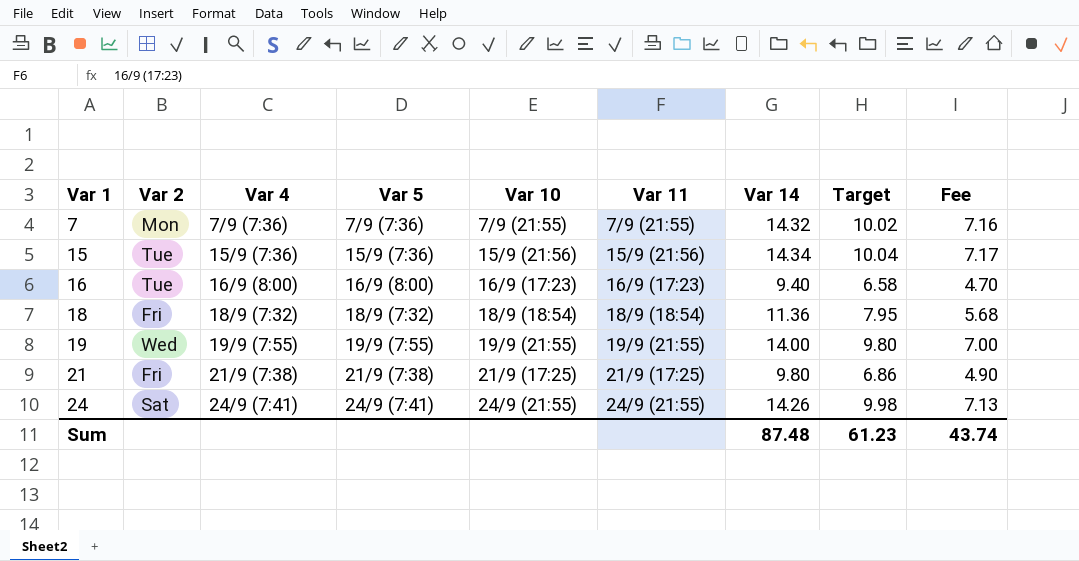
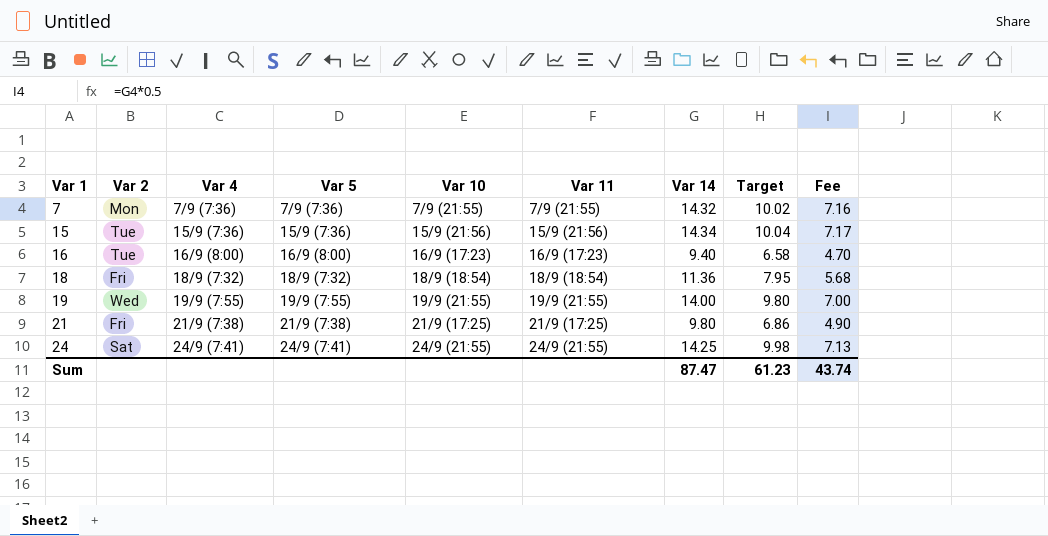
24 | Var 14: 14.26 -> 14.25
Sum | Var 14: 87.48 -> 87.47

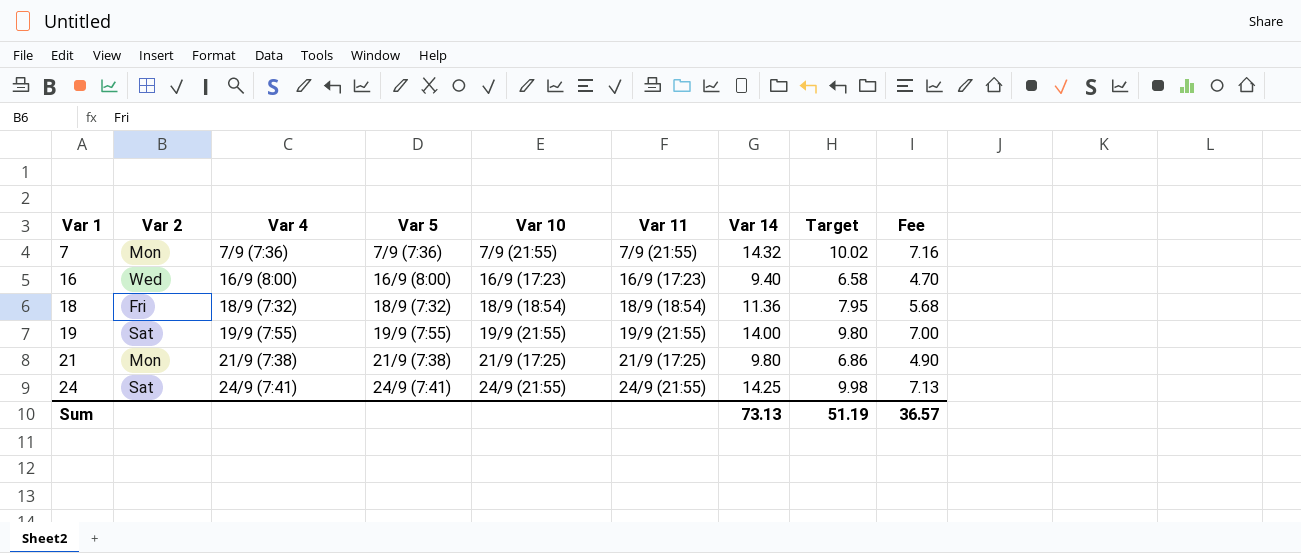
row 15: Tue | 15/9 (7:36) | 15/9 (7:36) | 15/9 (21:56) | 15/9 (21:56) | 14.34 | 10.04 | 7.17 -> none
16 | Var 2: Tue -> Wed
19 | Var 2: Wed -> Sat
21 | Var 2: Fri -> Mon
Sum | Var 14: 87.47 -> 73.13
Sum | Target: 61.23 -> 51.19
Sum | Fee: 43.74 -> 36.57

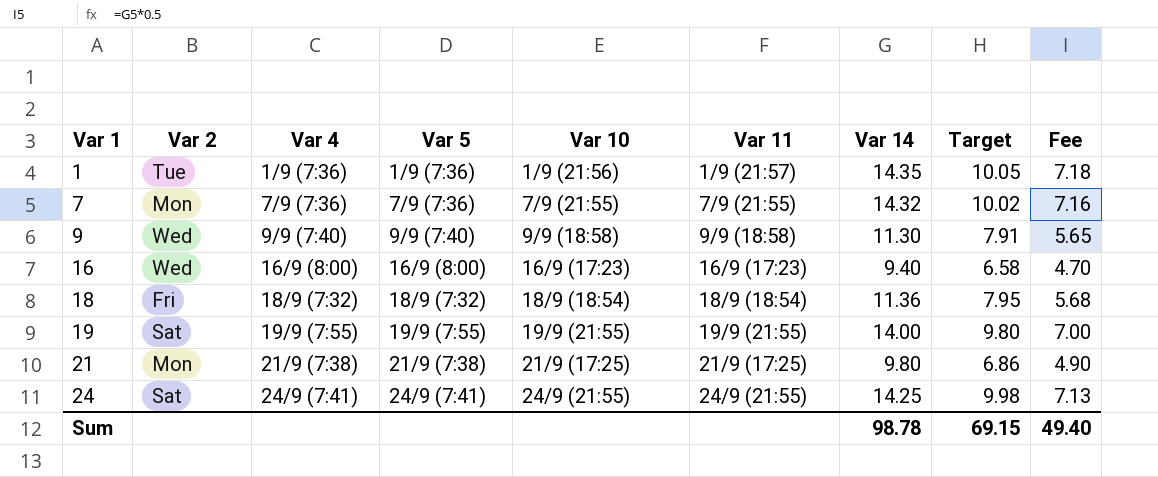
row 1: none -> Tue | 1/9 (7:36) | 1/9 (7:36) | 1/9 (21:56) | 1/9 (21:57) | 14.35 | 10.05 | 7.18
row 9: none -> Wed | 9/9 (7:40) | 9/9 (7:40) | 9/9 (18:58) | 9/9 (18:58) | 11.30 | 7.91 | 5.65
Sum | Var 14: 73.13 -> 98.78
Sum | Target: 51.19 -> 69.15
Sum | Fee: 36.57 -> 49.40

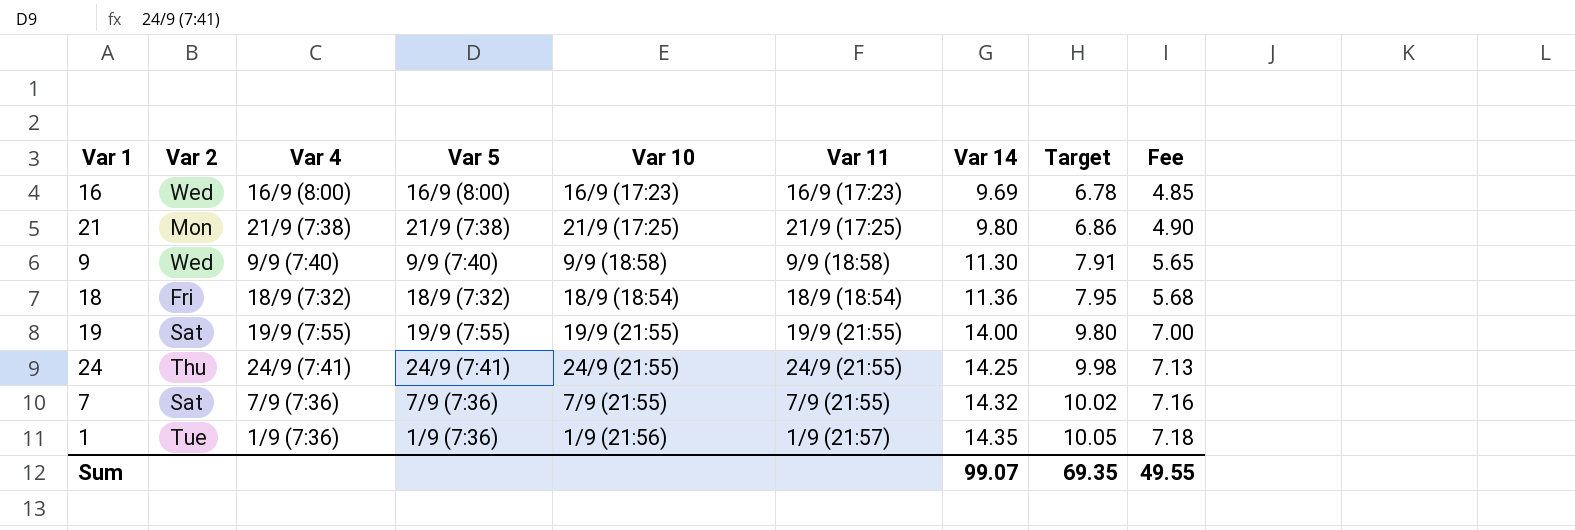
row order: Var 1 ascending -> Var 14 ascending
16 | Var 14: 9.40 -> 9.69
16 | Target: 6.58 -> 6.78
16 | Fee: 4.70 -> 4.85
24 | Var 2: Sat -> Thu
7 | Var 2: Mon -> Sat
Sum | Var 14: 98.78 -> 99.07
Sum | Target: 69.15 -> 69.35
Sum | Fee: 49.40 -> 49.55

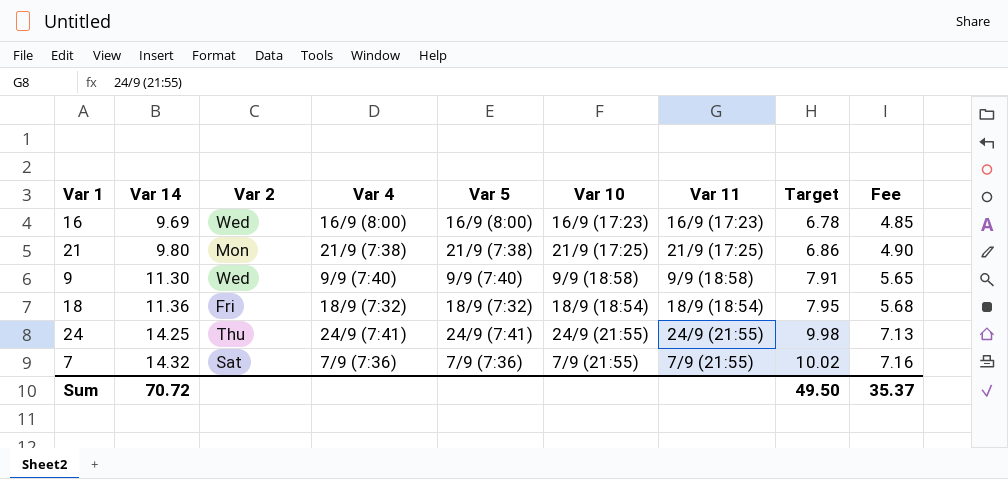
column Var 14 | position: 7 -> 2
row 19: Sat | 19/9 (7:55) | 19/9 (7:55) | 19/9 (21:55) | 19/9 (21:55) | 14.00 | 9.80 | 7.00 -> none
row 1: Tue | 1/9 (7:36) | 1/9 (7:36) | 1/9 (21:56) | 1/9 (21:57) | 14.35 | 10.05 | 7.18 -> none
Sum | Var 14: 99.07 -> 70.72
Sum | Target: 69.35 -> 49.50
Sum | Fee: 49.55 -> 35.37

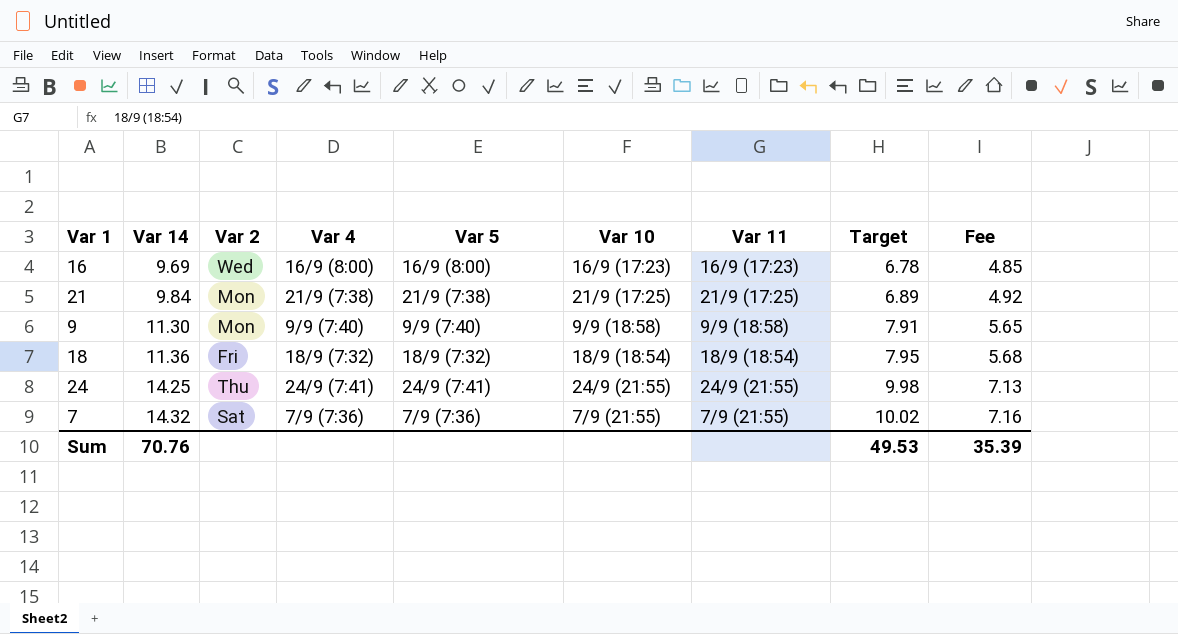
21 | Var 14: 9.80 -> 9.84
21 | Target: 6.86 -> 6.89
21 | Fee: 4.90 -> 4.92
9 | Var 2: Wed -> Mon
Sum | Var 14: 70.72 -> 70.76
Sum | Target: 49.50 -> 49.53
Sum | Fee: 35.37 -> 35.39

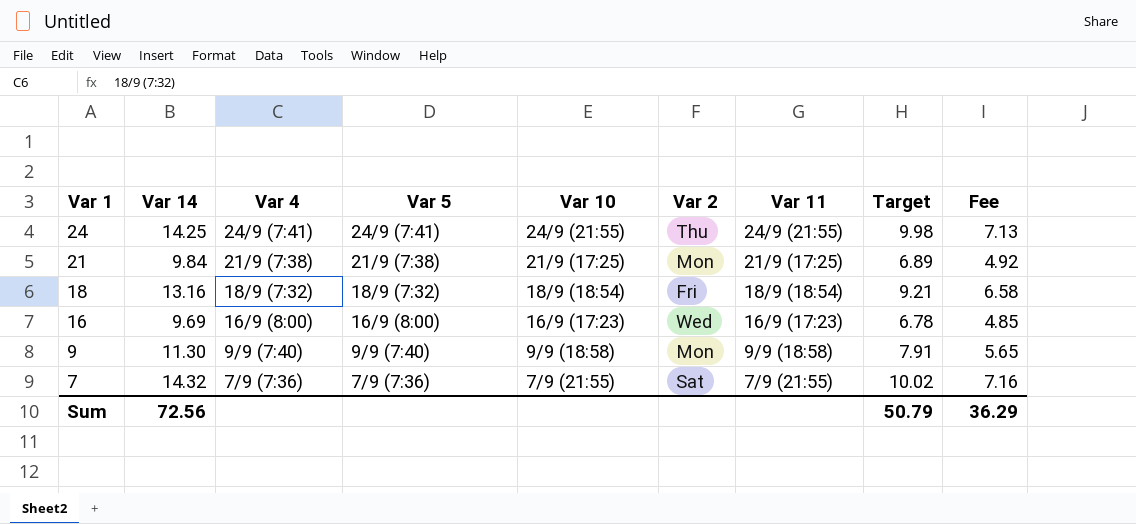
row order: Var 14 ascending -> Var 1 descending
column Var 2 | position: 3 -> 6
18 | Var 14: 11.36 -> 13.16
18 | Target: 7.95 -> 9.21
18 | Fee: 5.68 -> 6.58
Sum | Var 14: 70.76 -> 72.56
Sum | Target: 49.53 -> 50.79
Sum | Fee: 35.39 -> 36.29

